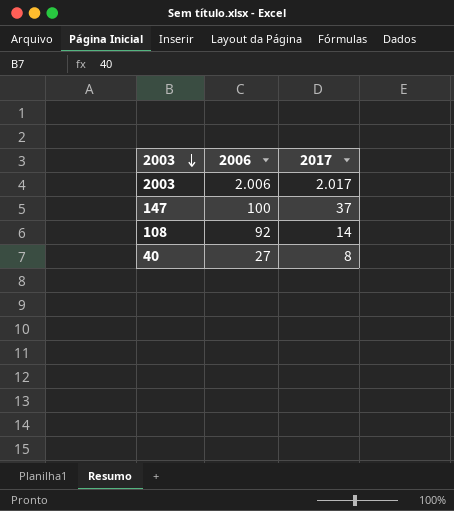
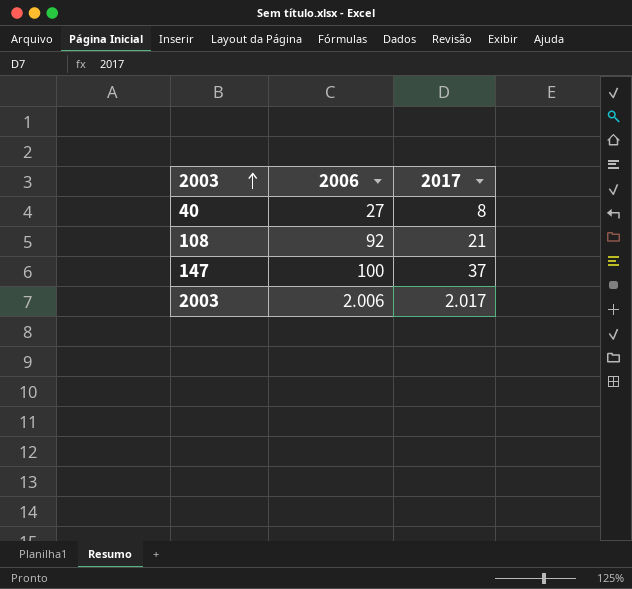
row order: 2003 descending -> 2003 ascending
108 | 2017: 14 -> 21

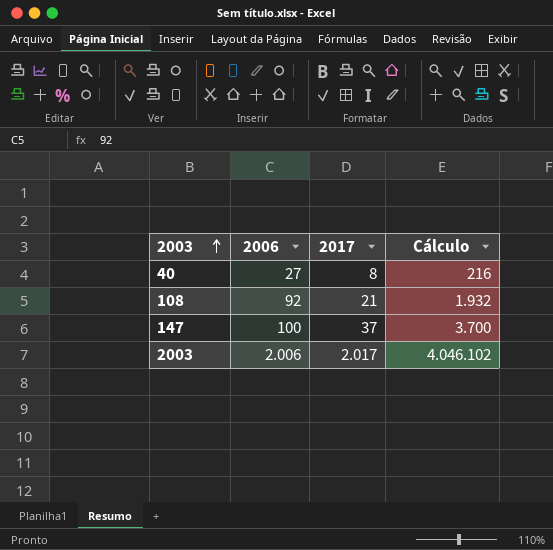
column Cálculo | formula: none -> [2006] * [2017]

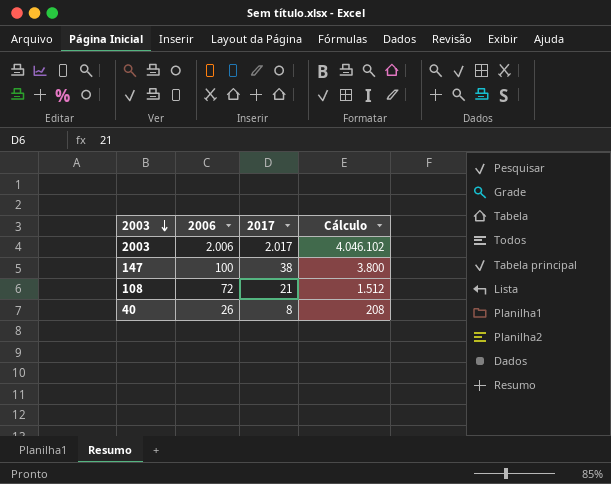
row order: 2003 ascending -> 2003 descending
147 | 2017: 37 -> 38
147 | Cálculo: 3.700 -> 3.800
108 | 2006: 92 -> 72
108 | Cálculo: 1.932 -> 1.512
40 | 2006: 27 -> 26
40 | Cálculo: 216 -> 208

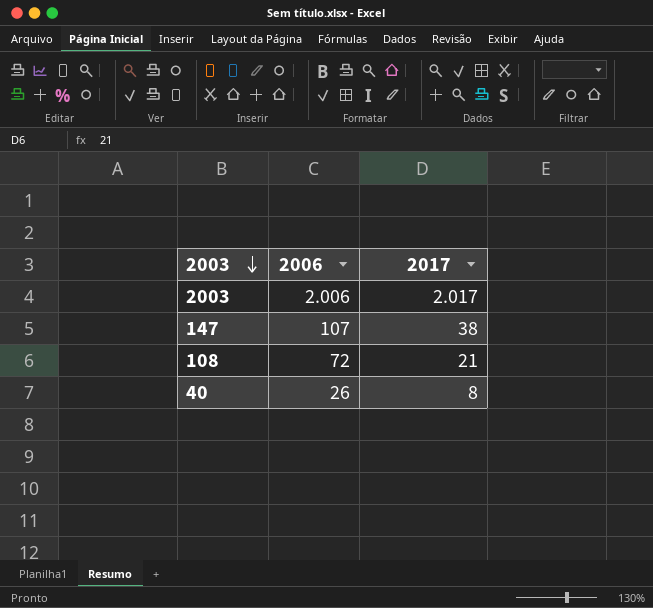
column Cálculo | formula: [2006] * [2017] -> none
147 | 2006: 100 -> 107

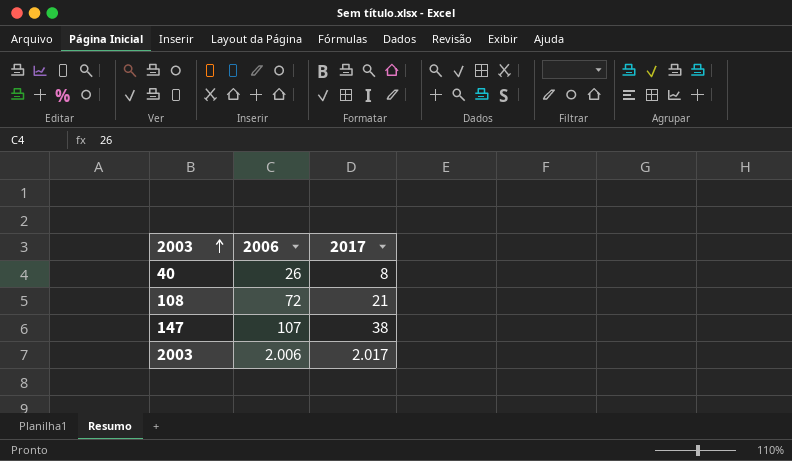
row order: 2003 descending -> 2003 ascending

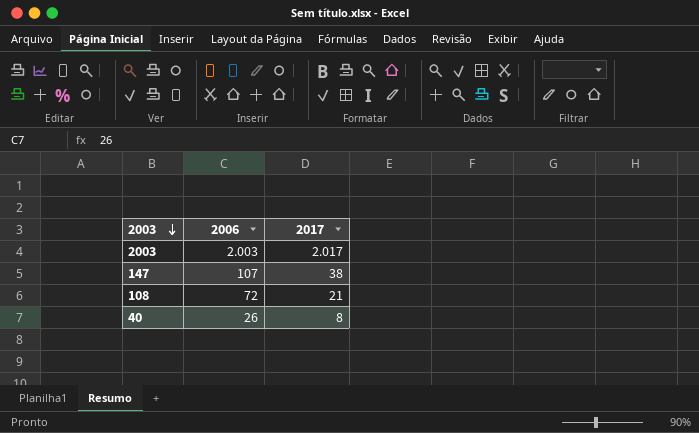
row order: 2003 ascending -> 2003 descending
2003 | 2006: 2.006 -> 2.003

